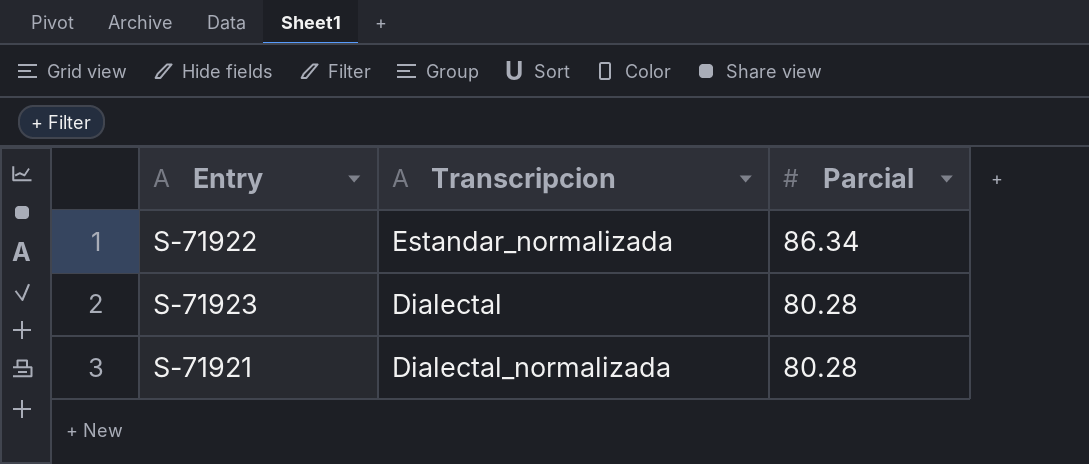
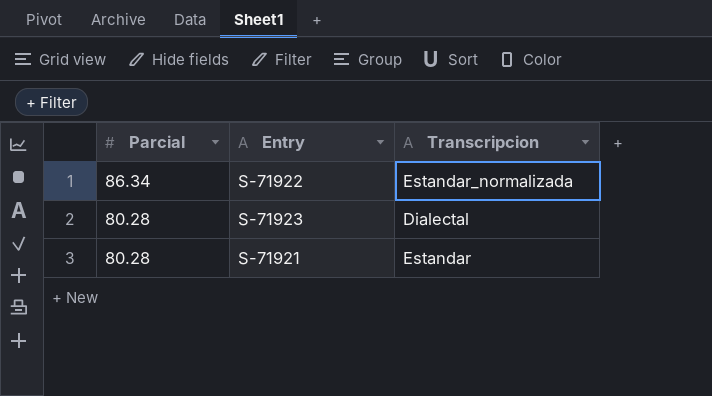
column Parcial | position: 3 -> 1
S-71921 | Transcripcion: Dialectal_normalizada -> Estandar

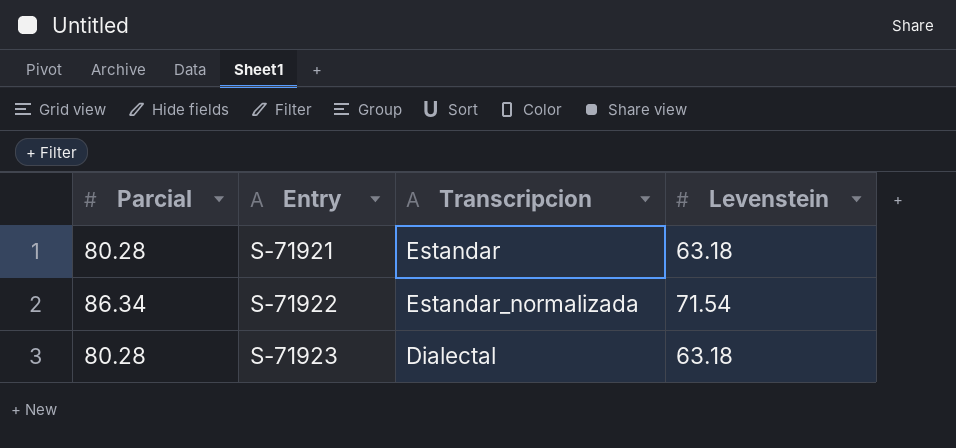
row order: Parcial descending -> Entry ascending
column Levenstein | position: none -> 4

